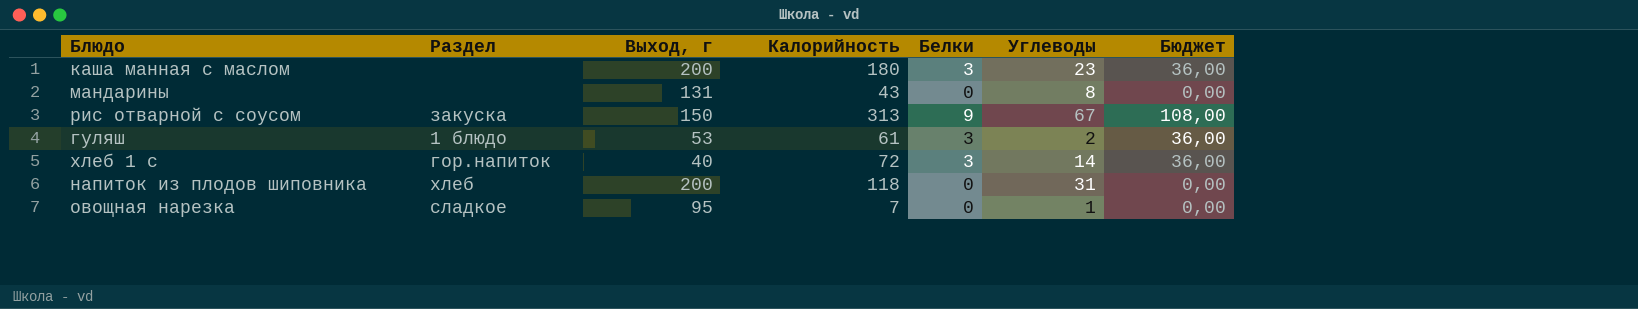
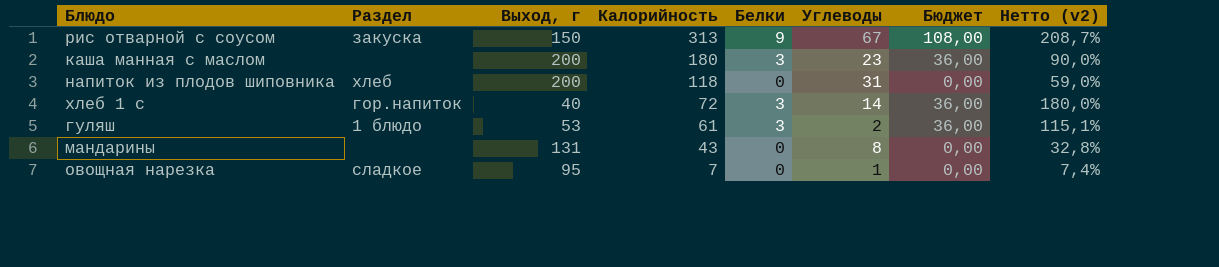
row order: none -> Калорийность descending
column Нетто (v2) | formula: none -> [Калорийность] / [Выход, г]

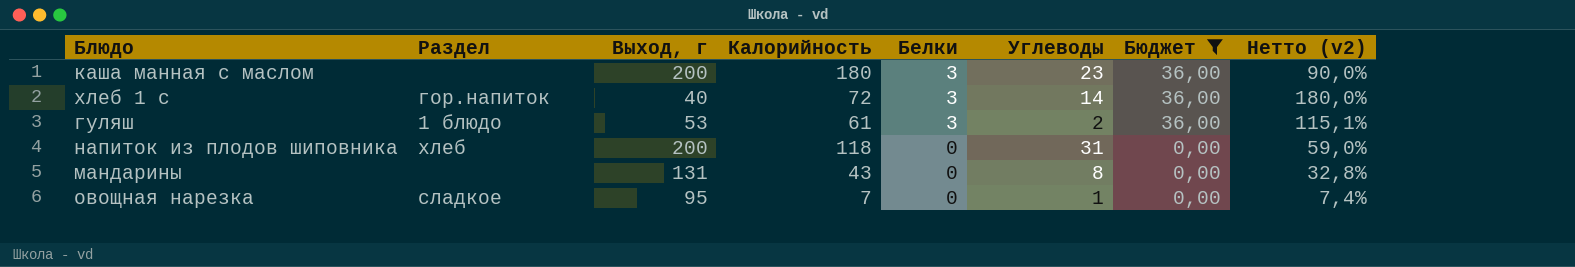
filter: none -> Бюджет != 108,00
row order: Калорийность descending -> Белки descending

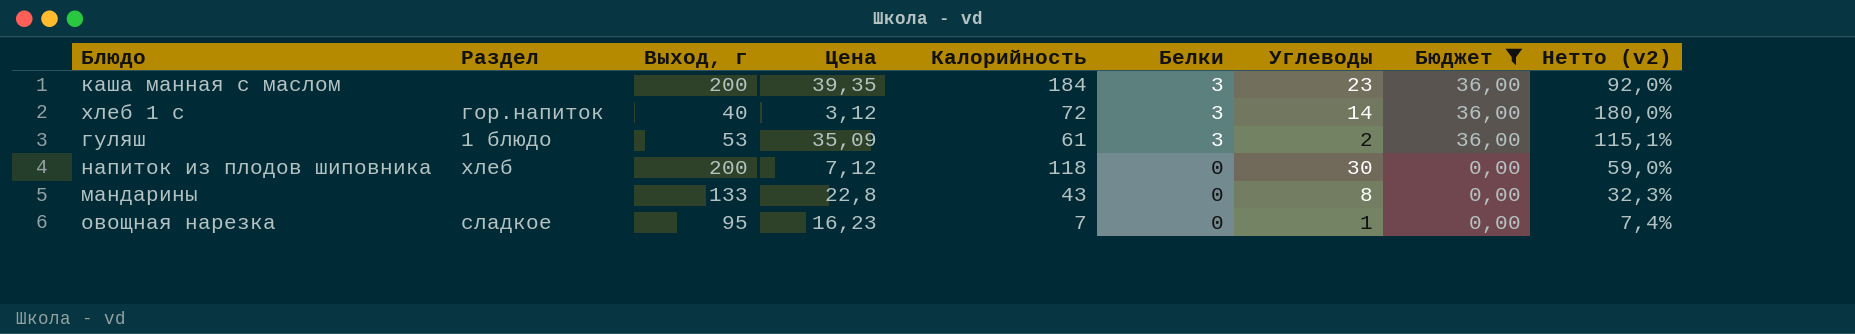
column Цена | position: none -> 4
каша манная с маслом | Калорийность: 180 -> 184
каша манная с маслом | Нетто (v2): 90,0% -> 92,0%
напиток из плодов шиповника | Углеводы: 31 -> 30
мандарины | Выход, г: 131 -> 133
мандарины | Нетто (v2): 32,8% -> 32,3%

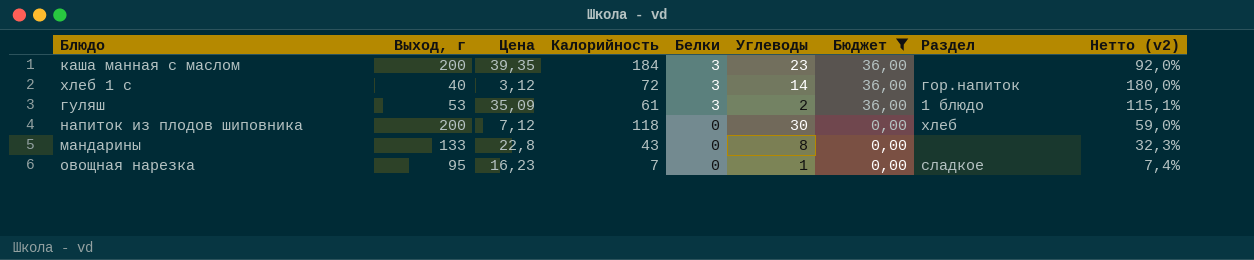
column Раздел | position: 2 -> 8

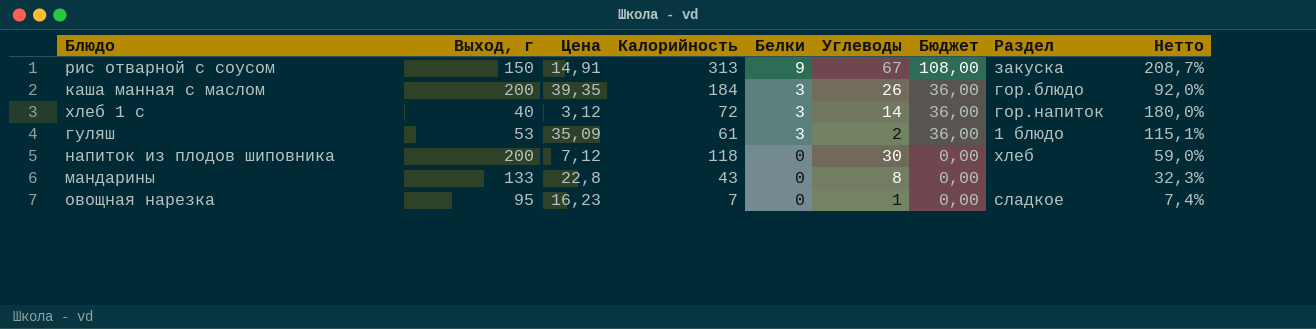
filter: Бюджет != 108,00 -> none
column name: Нетто (v2) -> Нетто
каша манная с маслом | Углеводы: 23 -> 26
каша манная с маслом | Раздел: none -> гор.блюдо

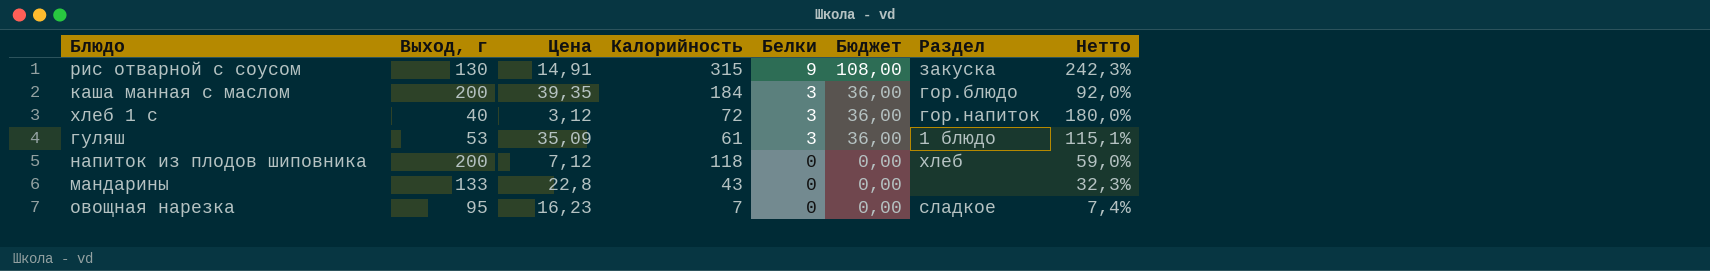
column Углеводы | position: 6 -> none
рис отварной с соусом | Выход, г: 150 -> 130
рис отварной с соусом | Калорийность: 313 -> 315
рис отварной с соусом | Нетто: 208,7% -> 242,3%

